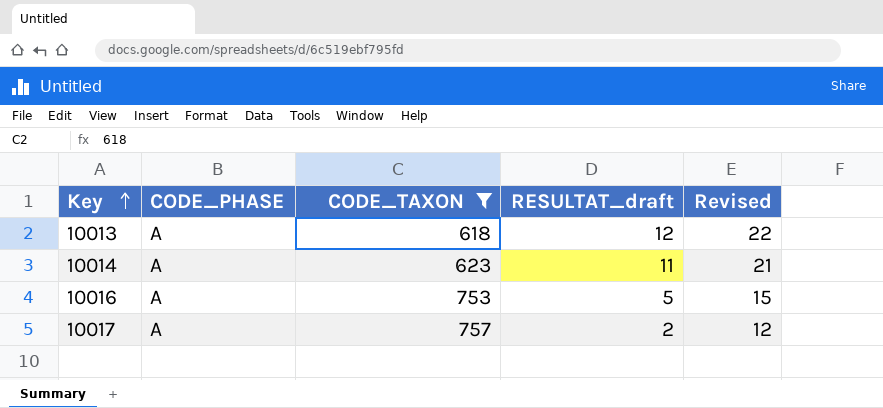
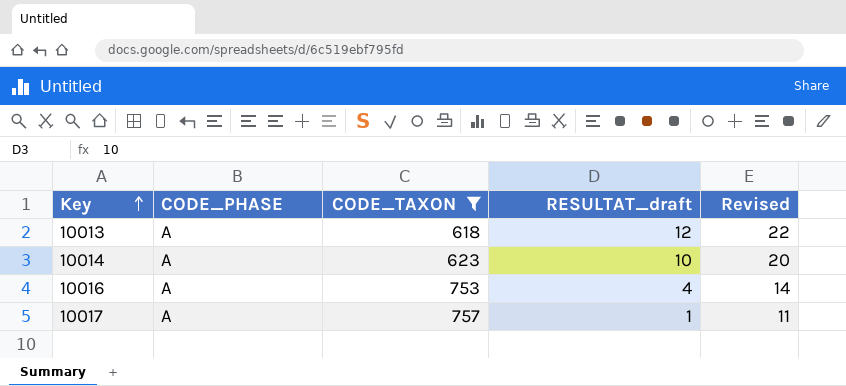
10014 | RESULTAT_draft: 11 -> 10
10014 | Revised: 21 -> 20
10016 | RESULTAT_draft: 5 -> 4
10016 | Revised: 15 -> 14
10017 | RESULTAT_draft: 2 -> 1
10017 | Revised: 12 -> 11

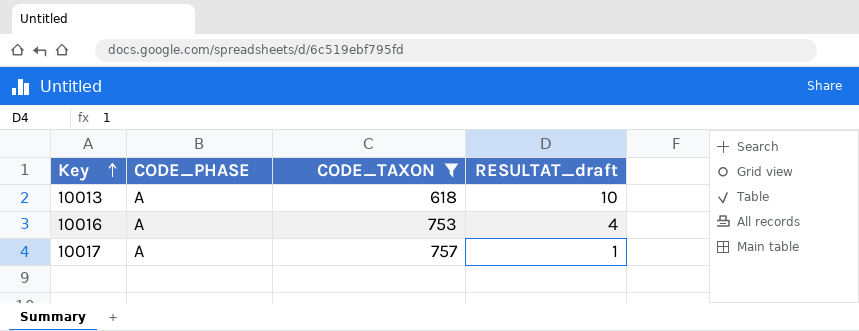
column Revised | formula: [RESULTAT_draft] + 10 -> none
row 10014: A | 623 | 10 | 20 -> none
10013 | RESULTAT_draft: 12 -> 10

